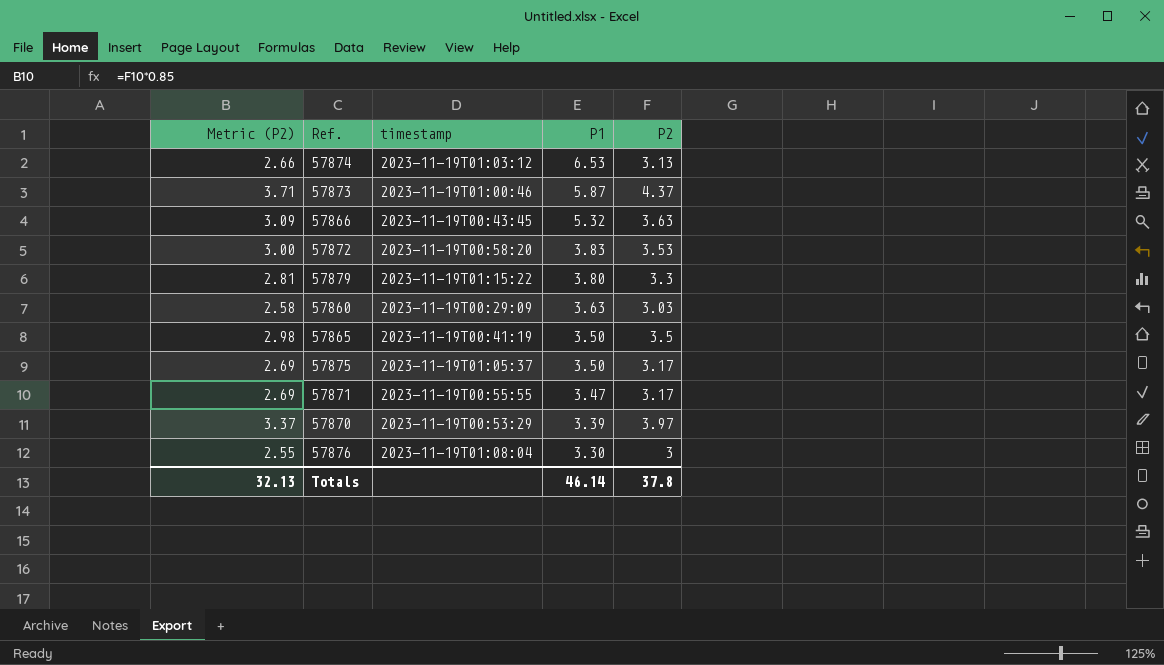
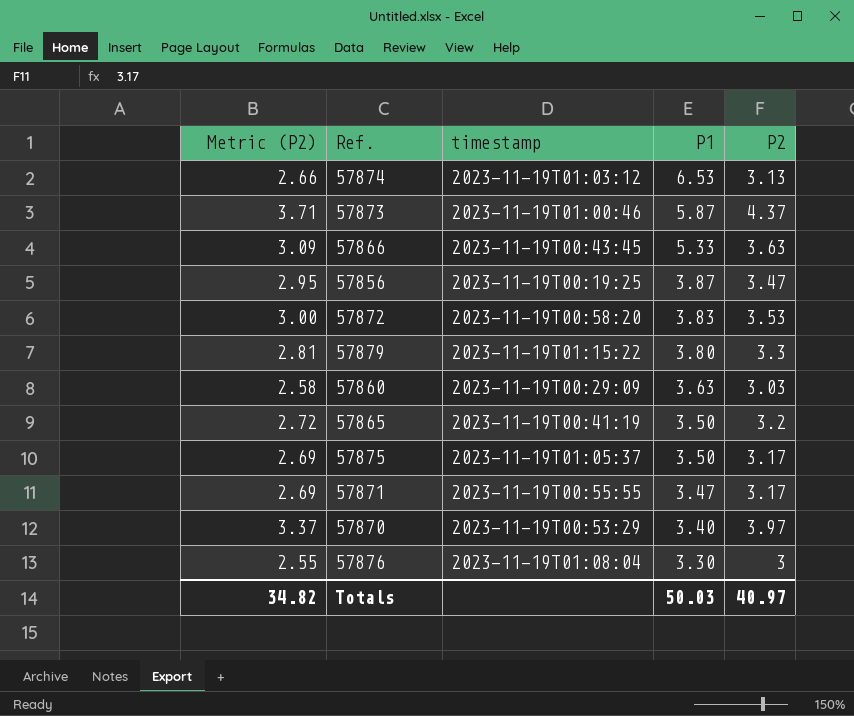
57866 | P1: 5.32 -> 5.33
row 57856: none -> 2.95 | 2023-11-19T00:19:25 | 3.87 | 3.47
57865 | Metric (P2): 2.98 -> 2.72
57865 | P2: 3.5 -> 3.2
57870 | P1: 3.39 -> 3.40
Totals | Metric (P2): 32.13 -> 34.82
Totals | P1: 46.14 -> 50.03
Totals | P2: 37.8 -> 40.97

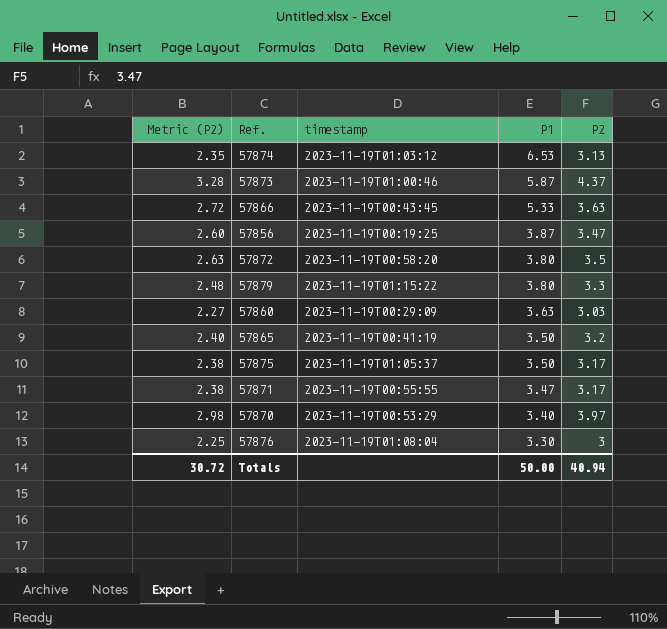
column Metric (P2) | formula: [P2] * 0.85 -> [P2] * 0.75
57872 | P1: 3.83 -> 3.80
57872 | P2: 3.53 -> 3.5
Totals | Metric (P2): 34.82 -> 30.72
Totals | P1: 50.03 -> 50.00
Totals | P2: 40.97 -> 40.94

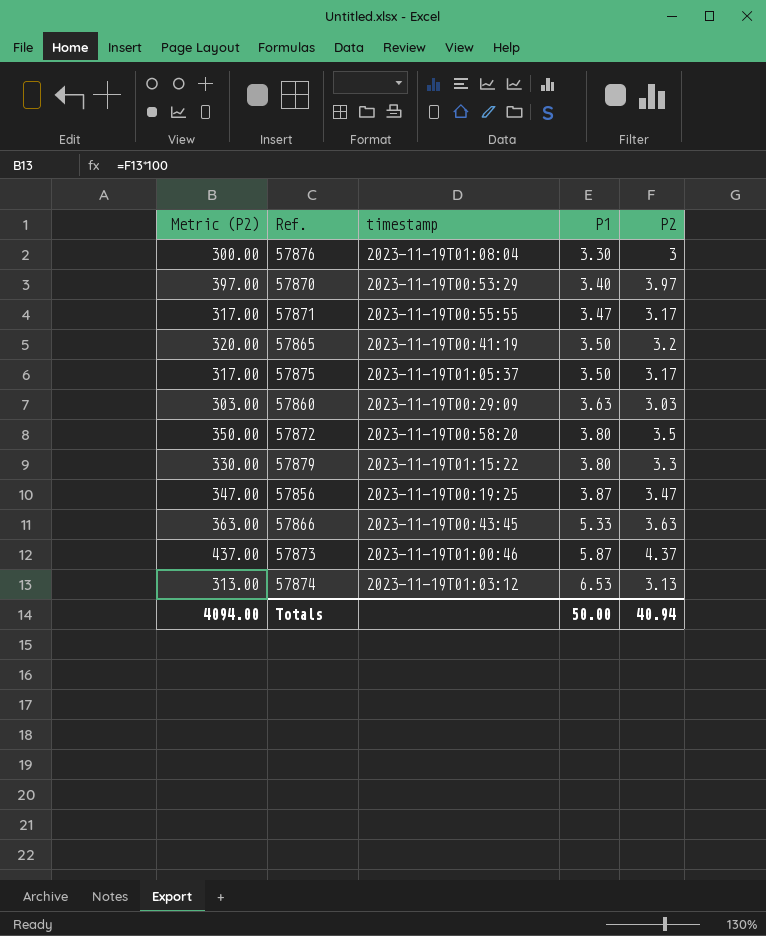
row order: P1 descending -> P1 ascending
column Metric (P2) | formula: [P2] * 0.75 -> [P2] * 100
Totals | Metric (P2): 30.72 -> 4094.00

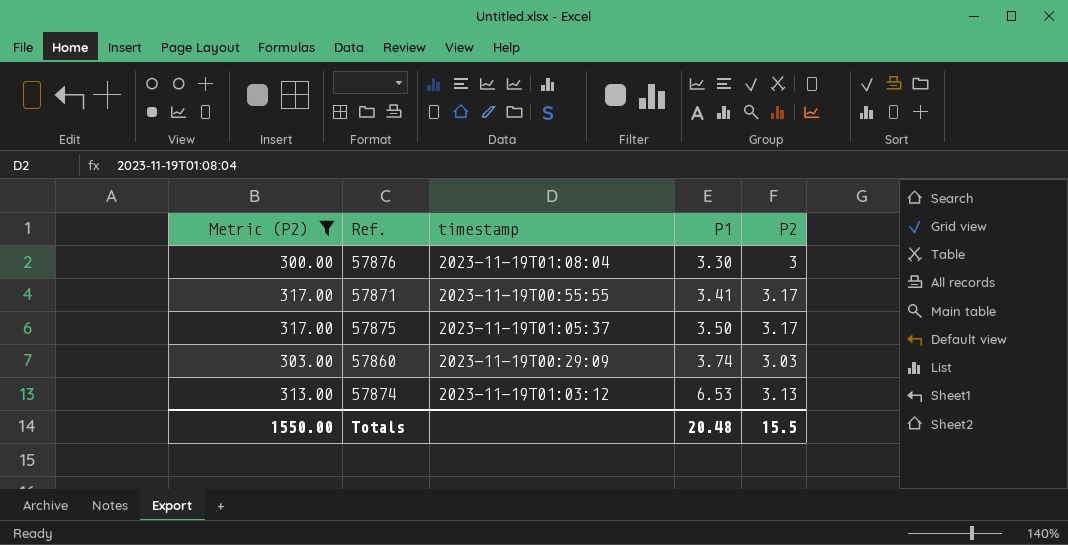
filter: none -> Metric (P2) <= 317.00
57871 | P1: 3.47 -> 3.41
57860 | P1: 3.63 -> 3.74
Totals | Metric (P2): 4094.00 -> 1550.00
Totals | P1: 50.00 -> 20.48
Totals | P2: 40.94 -> 15.5

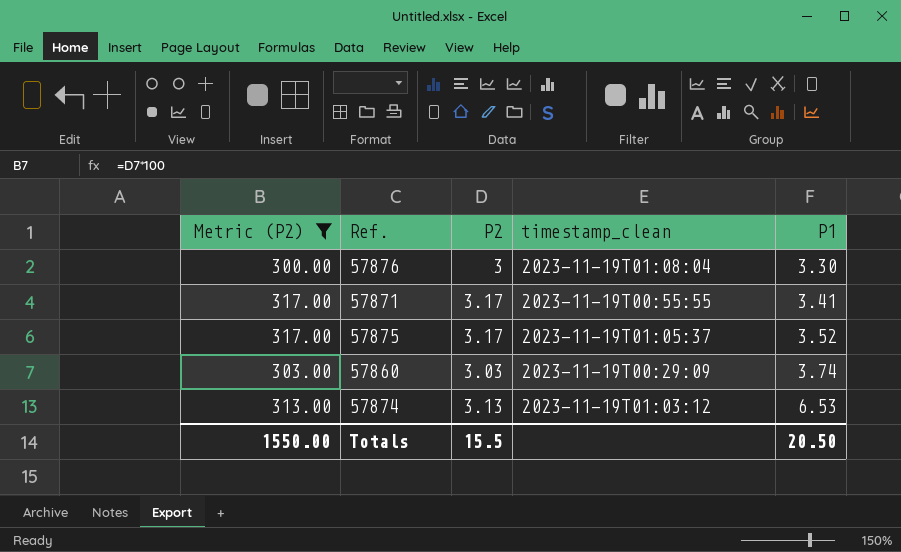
column P2 | position: 5 -> 3
column name: timestamp -> timestamp_clean
57875 | P1: 3.50 -> 3.52
Totals | P1: 20.48 -> 20.50

